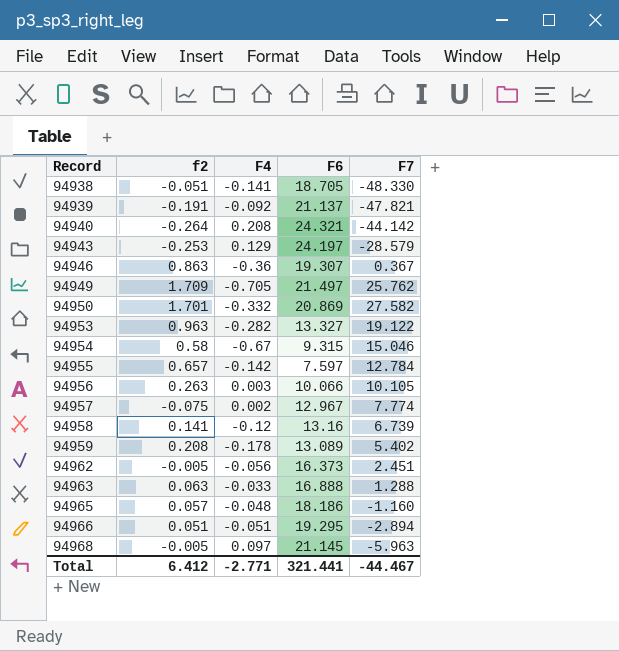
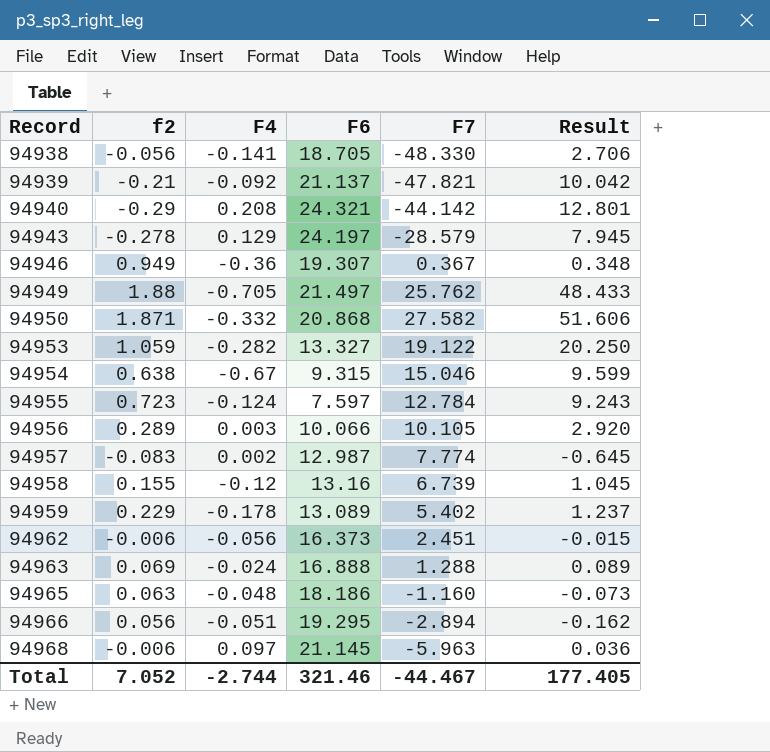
column Result | formula: none -> [f2] * [F7]
94938 | f2: -0.051 -> -0.056
94939 | f2: -0.191 -> -0.21
94940 | f2: -0.264 -> -0.29
94943 | f2: -0.253 -> -0.278
94946 | f2: 0.863 -> 0.949
94949 | f2: 1.709 -> 1.88
94950 | f2: 1.701 -> 1.871
94950 | F6: 20.869 -> 20.868
94953 | f2: 0.963 -> 1.059
94954 | f2: 0.58 -> 0.638
94955 | f2: 0.657 -> 0.723
94955 | F4: -0.142 -> -0.124
94956 | f2: 0.263 -> 0.289
94957 | f2: -0.075 -> -0.083
94957 | F6: 12.967 -> 12.987
94958 | f2: 0.141 -> 0.155
94959 | f2: 0.208 -> 0.229
94962 | f2: -0.005 -> -0.006
94963 | f2: 0.063 -> 0.069
94963 | F4: -0.033 -> -0.024
94965 | f2: 0.057 -> 0.063
94966 | f2: 0.051 -> 0.056
94968 | f2: -0.005 -> -0.006
Total | f2: 6.412 -> 7.052
Total | F4: -2.771 -> -2.744
Total | F6: 321.441 -> 321.46

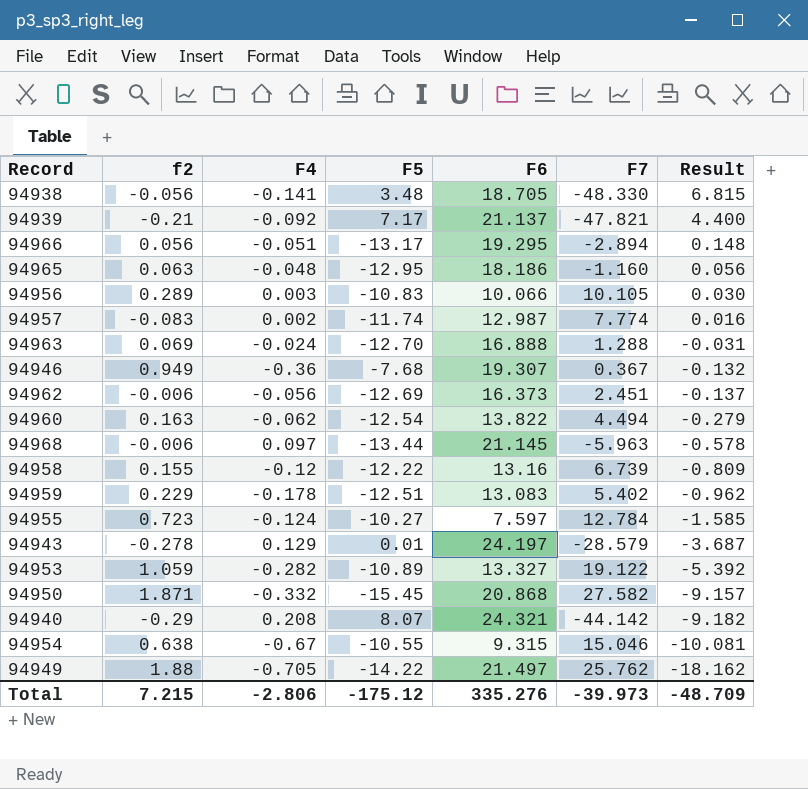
row order: Record ascending -> Result descending
column F5 | position: none -> 4
column Result | formula: [f2] * [F7] -> [F4] * [F7]
row 94960: none -> 0.163 | -0.062 | -12.54 | 13.822 | 4.494 | -0.279
94959 | F6: 13.089 -> 13.083
Total | f2: 7.052 -> 7.215
Total | F4: -2.744 -> -2.806
Total | F6: 321.46 -> 335.276
Total | F7: -44.467 -> -39.973
Total | Result: 177.405 -> -48.709

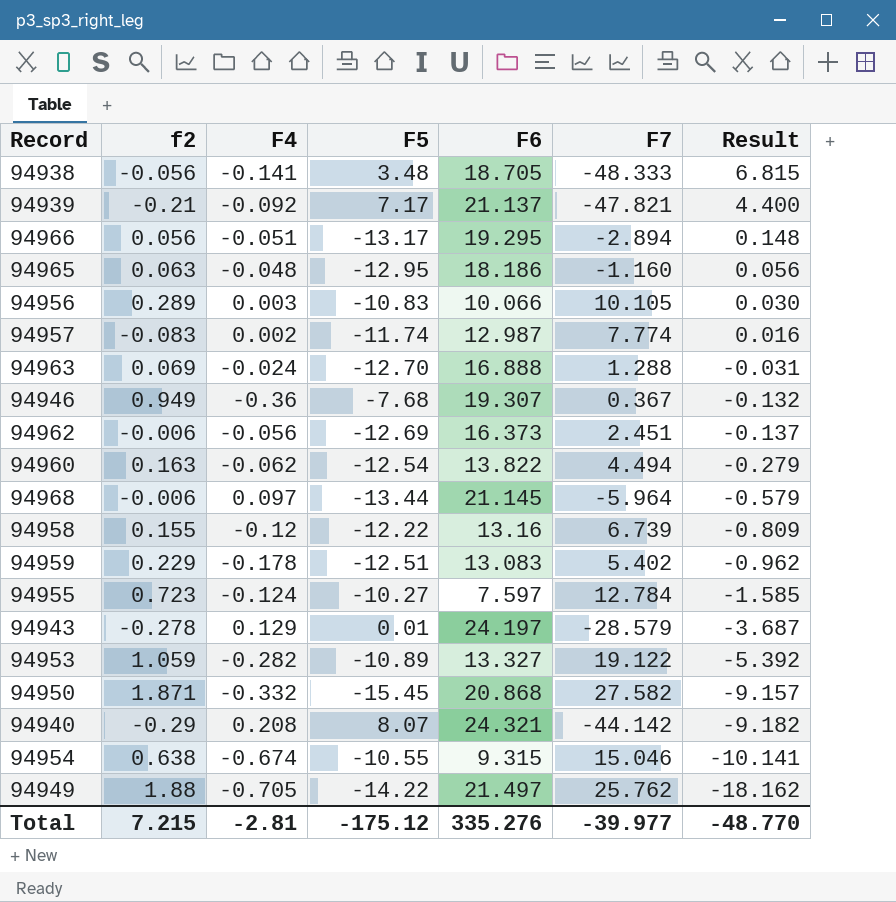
94938 | F7: -48.330 -> -48.333
94968 | F7: -5.963 -> -5.964
94968 | Result: -0.578 -> -0.579
94954 | F4: -0.67 -> -0.674
94954 | Result: -10.081 -> -10.141
Total | F4: -2.806 -> -2.81
Total | F7: -39.973 -> -39.977
Total | Result: -48.709 -> -48.770

